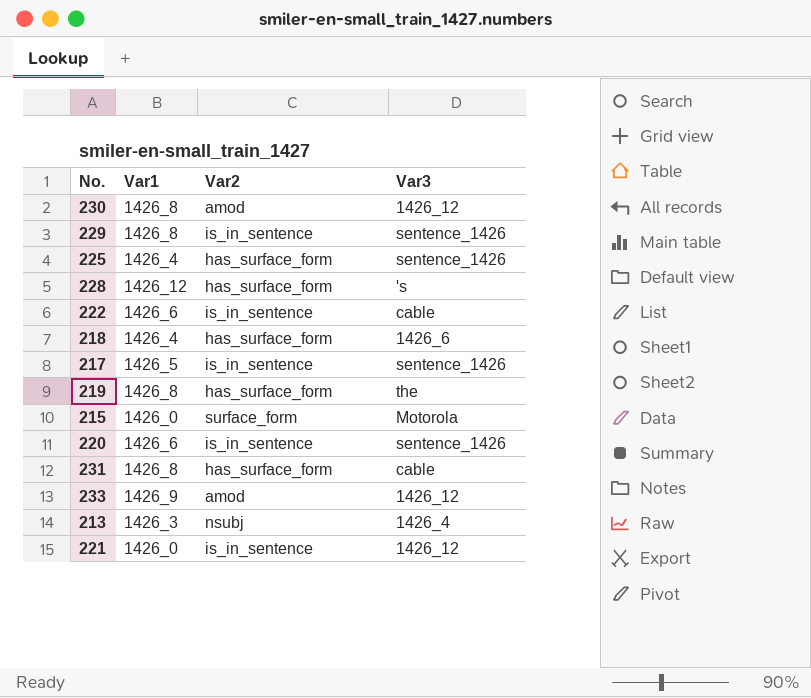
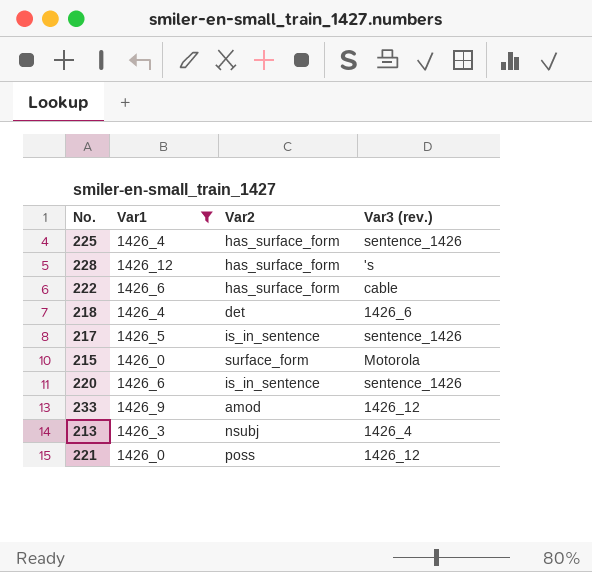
filter: none -> Var1 != 1426_8
column name: Var3 -> Var3 (rev.)
222 | Var2: is_in_sentence -> has_surface_form
218 | Var2: has_surface_form -> det
221 | Var2: is_in_sentence -> poss

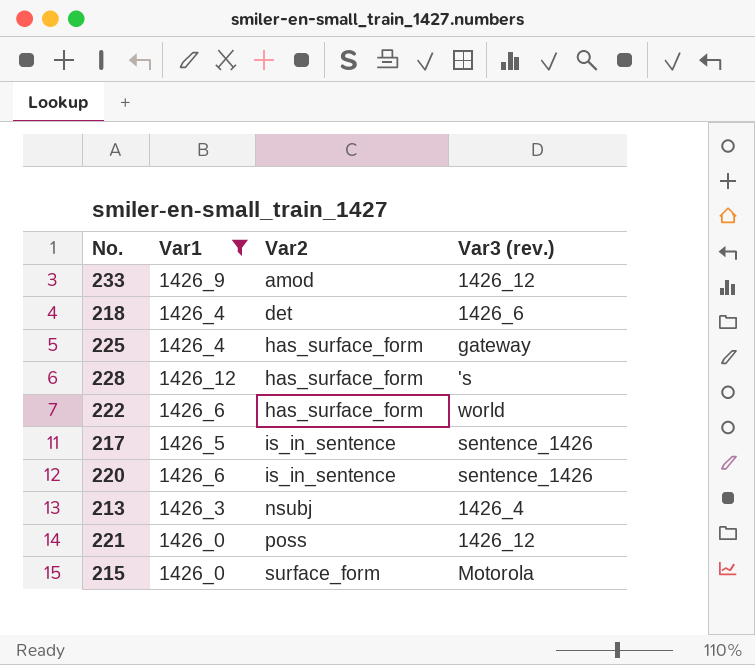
row order: none -> Var2 ascending
225 | Var3 (rev.): sentence_1426 -> gateway
222 | Var3 (rev.): cable -> world

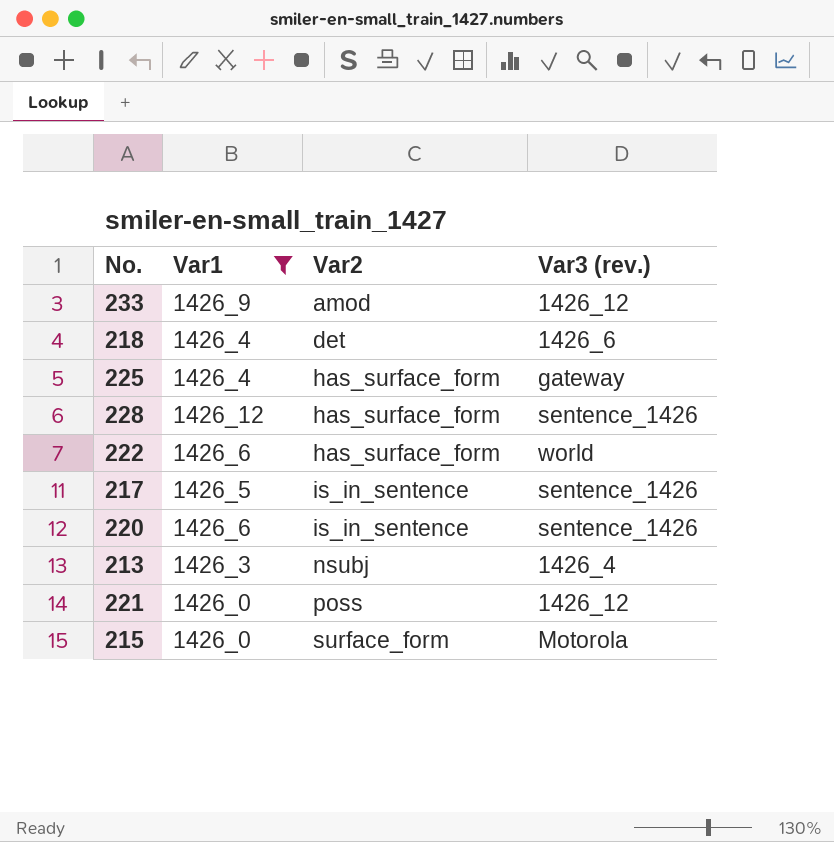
228 | Var3 (rev.): 's -> sentence_1426

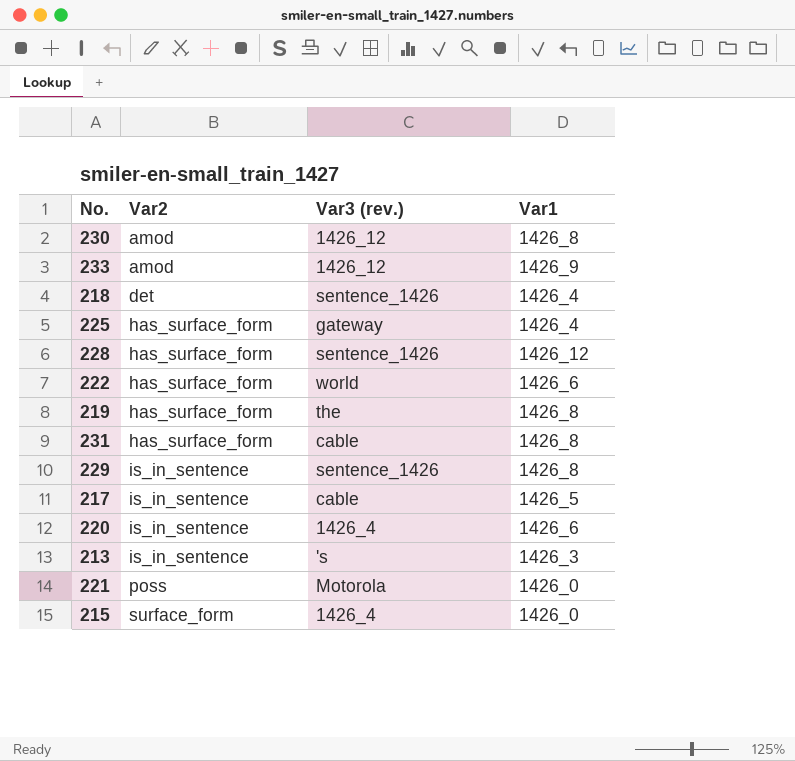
filter: Var1 != 1426_8 -> none
column Var1 | position: 2 -> 4
218 | Var3 (rev.): 1426_6 -> sentence_1426
217 | Var3 (rev.): sentence_1426 -> cable
220 | Var3 (rev.): sentence_1426 -> 1426_4
213 | Var2: nsubj -> is_in_sentence
213 | Var3 (rev.): 1426_4 -> 's
221 | Var3 (rev.): 1426_12 -> Motorola
215 | Var3 (rev.): Motorola -> 1426_4

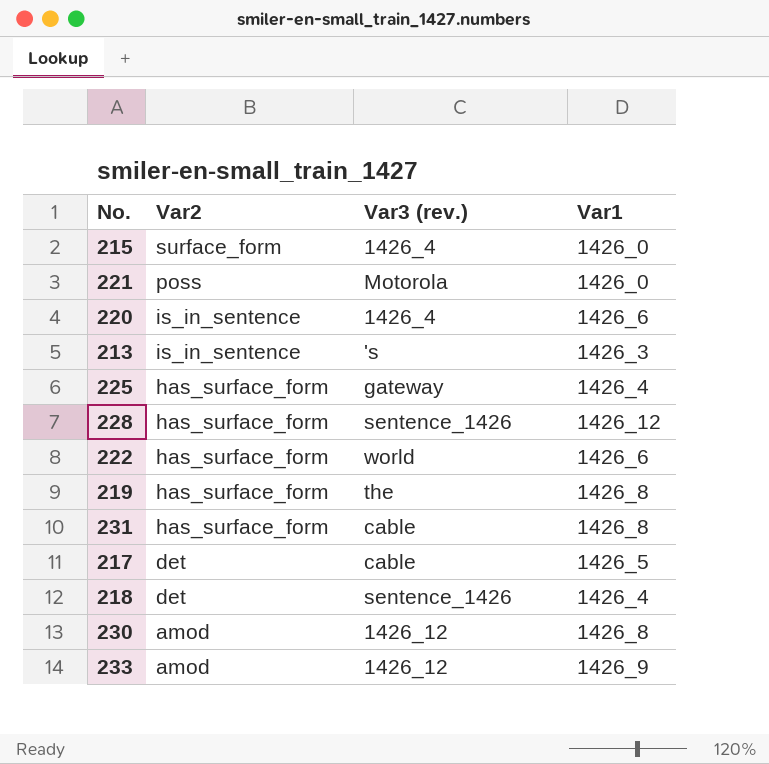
row order: Var2 ascending -> Var2 descending
row 229: is_in_sentence | sentence_1426 | 1426_8 -> none
217 | Var2: is_in_sentence -> det

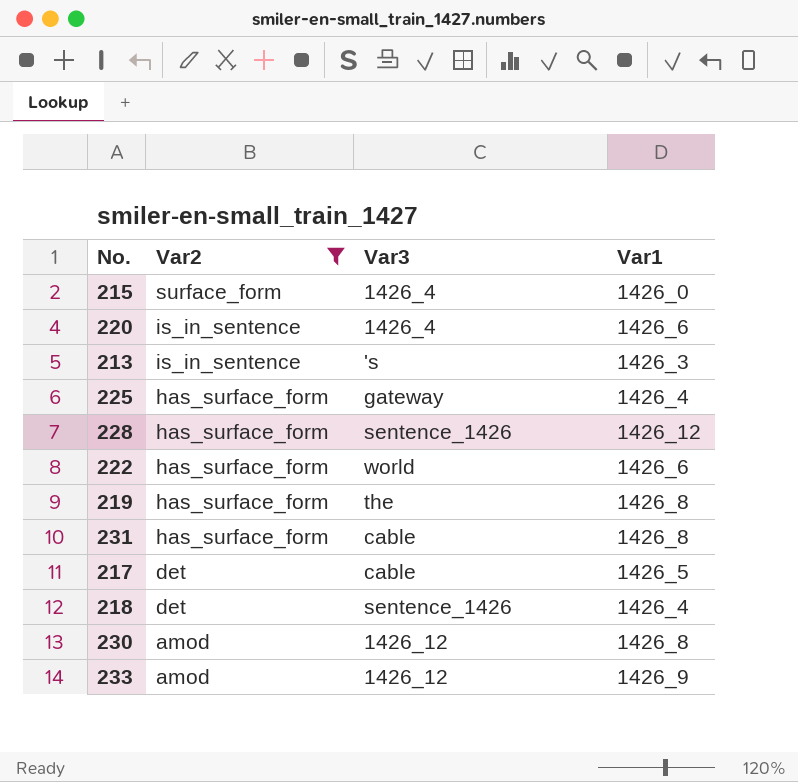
filter: none -> Var2 != poss
column name: Var3 (rev.) -> Var3

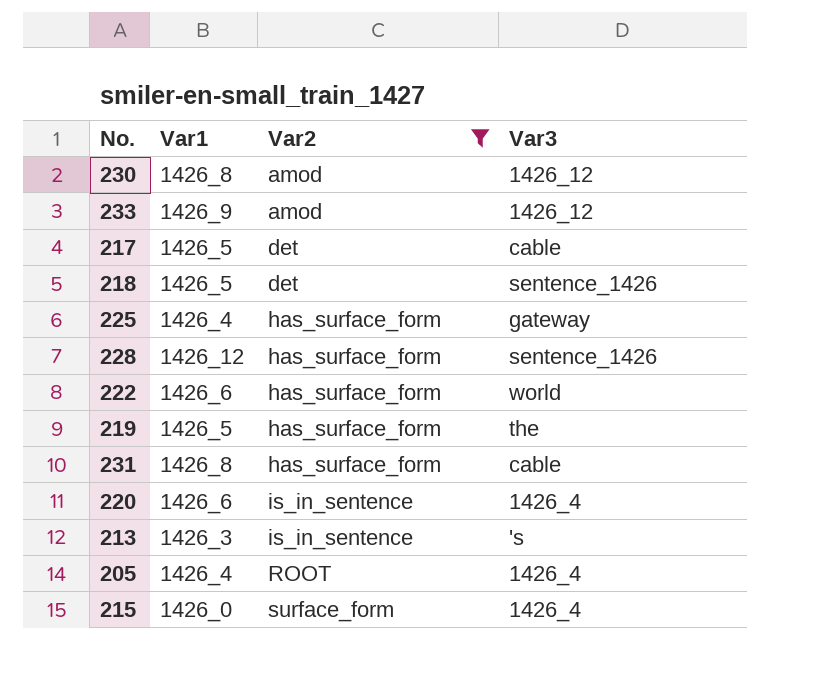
row order: Var2 descending -> Var2 ascending
column Var1 | position: 4 -> 2
218 | Var1: 1426_4 -> 1426_5
219 | Var1: 1426_8 -> 1426_5
row 205: none -> 1426_4 | ROOT | 1426_4

